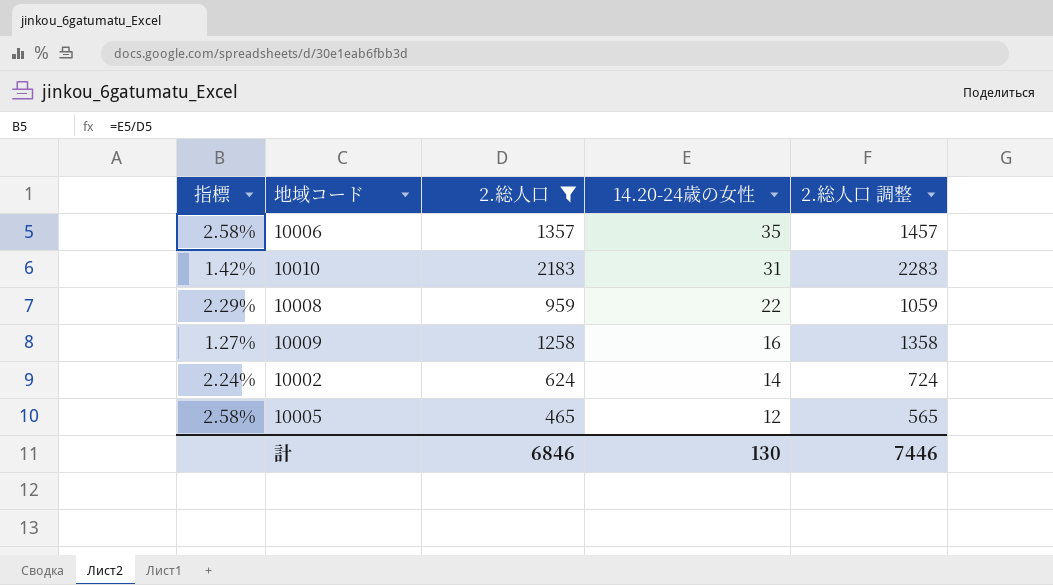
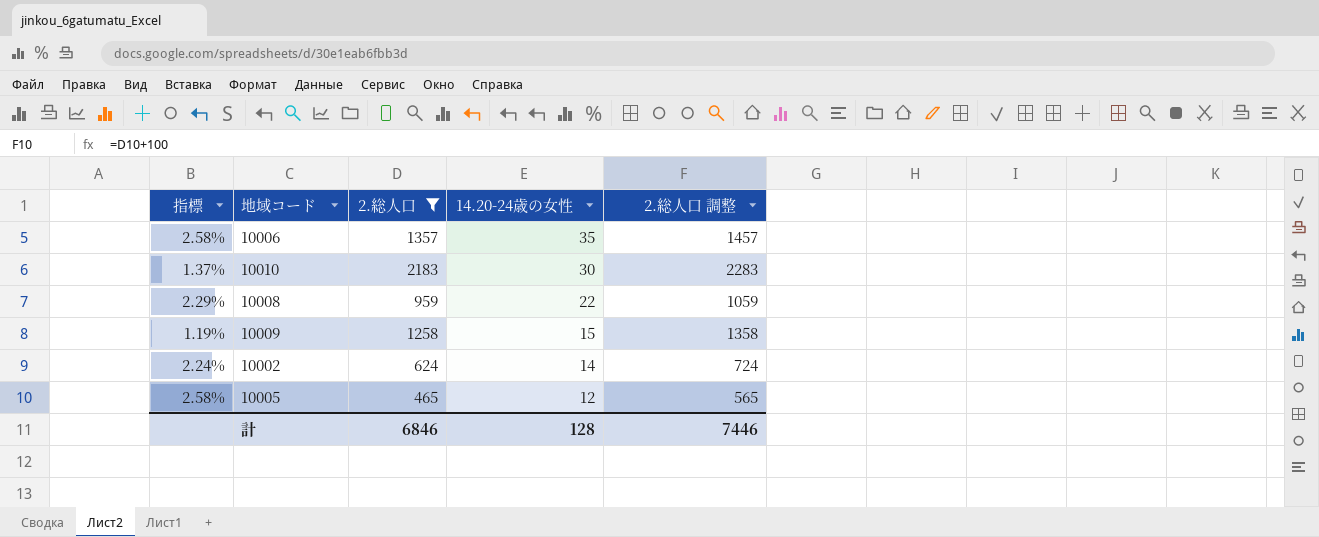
10010 | 指標: 1.42% -> 1.37%
10010 | 14.20-24歳の女性: 31 -> 30
10009 | 指標: 1.27% -> 1.19%
10009 | 14.20-24歳の女性: 16 -> 15
計 | 14.20-24歳の女性: 130 -> 128

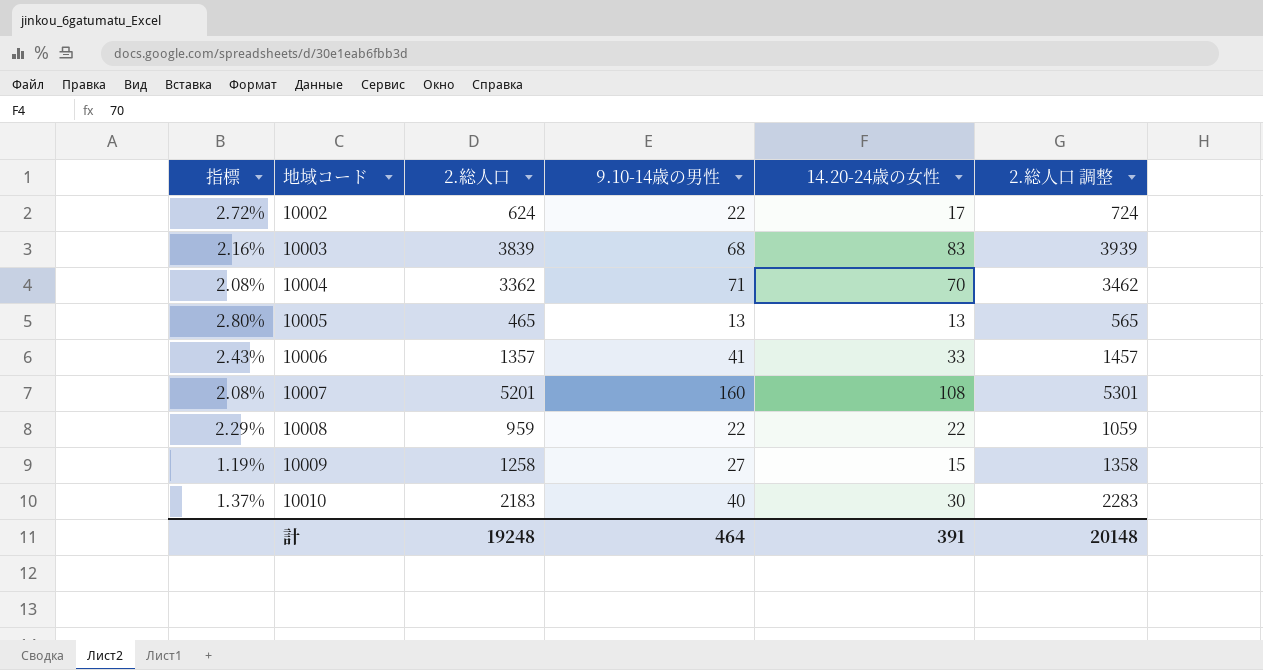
filter: 2.総人口 <= 2183 -> none
row order: 14.20-24歳の女性 descending -> 地域コード ascending
column 9.10-14歳の男性 | position: none -> 4
10002 | 指標: 2.24% -> 2.72%
10002 | 14.20-24歳の女性: 14 -> 17
10005 | 指標: 2.58% -> 2.80%
10005 | 14.20-24歳の女性: 12 -> 13
10006 | 指標: 2.58% -> 2.43%
10006 | 14.20-24歳の女性: 35 -> 33
計 | 2.総人口: 6846 -> 19248
計 | 14.20-24歳の女性: 128 -> 391
計 | 2.総人口 調整: 7446 -> 20148

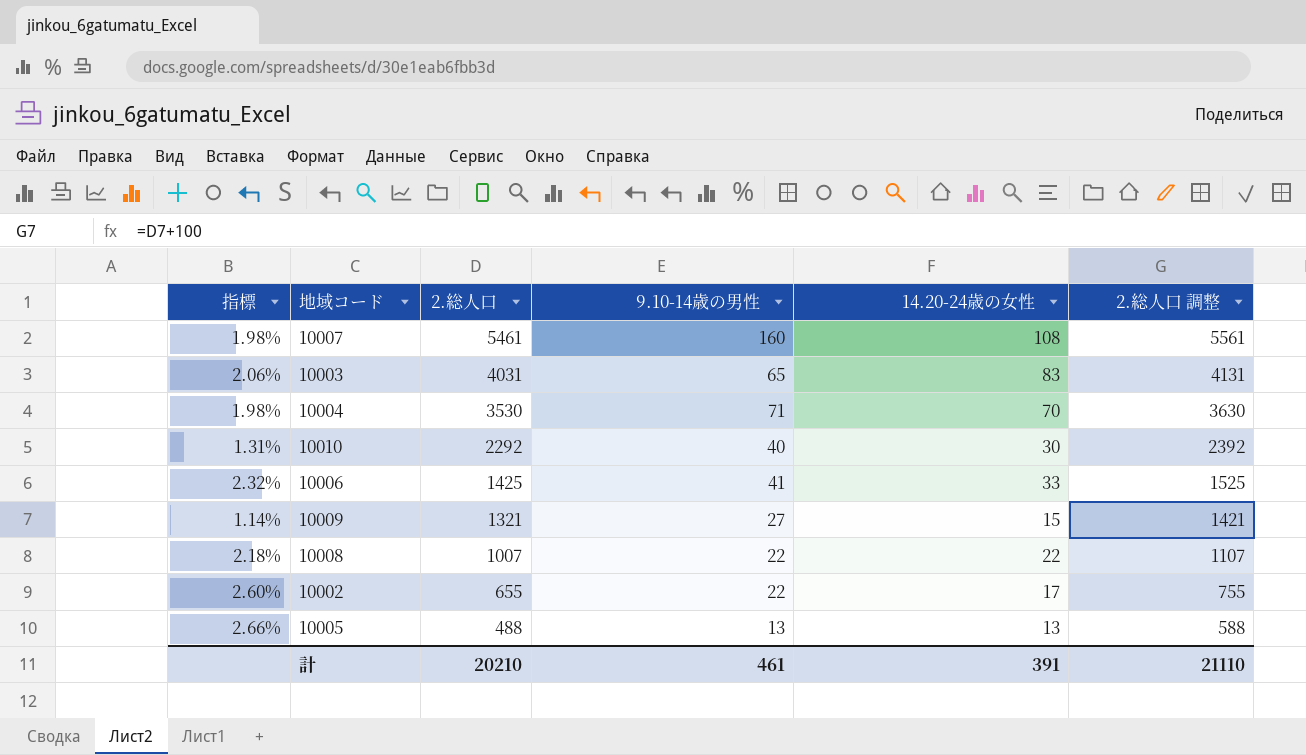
row order: 地域コード ascending -> 2.総人口 descending
10007 | 指標: 2.08% -> 1.98%
10007 | 2.総人口: 5201 -> 5461
10007 | 2.総人口 調整: 5301 -> 5561
10003 | 指標: 2.16% -> 2.06%
10003 | 2.総人口: 3839 -> 4031
10003 | 9.10-14歳の男性: 68 -> 65
10003 | 2.総人口 調整: 3939 -> 4131
10004 | 指標: 2.08% -> 1.98%
10004 | 2.総人口: 3362 -> 3530
10004 | 2.総人口 調整: 3462 -> 3630
10010 | 指標: 1.37% -> 1.31%
10010 | 2.総人口: 2183 -> 2292
10010 | 2.総人口 調整: 2283 -> 2392
10006 | 指標: 2.43% -> 2.32%
10006 | 2.総人口: 1357 -> 1425
10006 | 2.総人口 調整: 1457 -> 1525
10009 | 指標: 1.19% -> 1.14%
10009 | 2.総人口: 1258 -> 1321
10009 | 2.総人口 調整: 1358 -> 1421
10008 | 指標: 2.29% -> 2.18%
10008 | 2.総人口: 959 -> 1007
10008 | 2.総人口 調整: 1059 -> 1107
10002 | 指標: 2.72% -> 2.60%
10002 | 2.総人口: 624 -> 655
10002 | 2.総人口 調整: 724 -> 755
10005 | 指標: 2.80% -> 2.66%
10005 | 2.総人口: 465 -> 488
10005 | 2.総人口 調整: 565 -> 588
計 | 2.総人口: 19248 -> 20210
計 | 9.10-14歳の男性: 464 -> 461
計 | 2.総人口 調整: 20148 -> 21110

